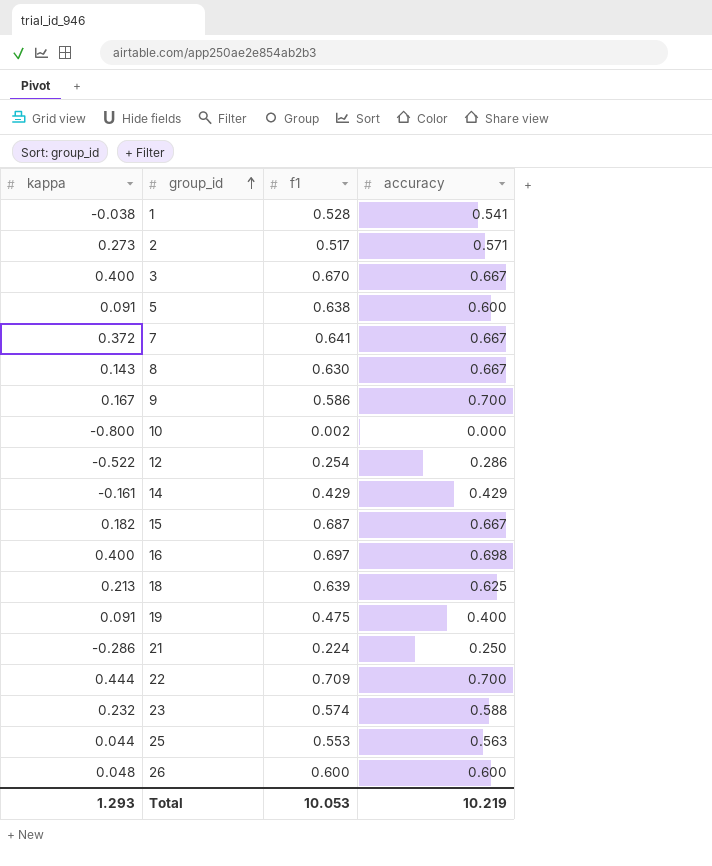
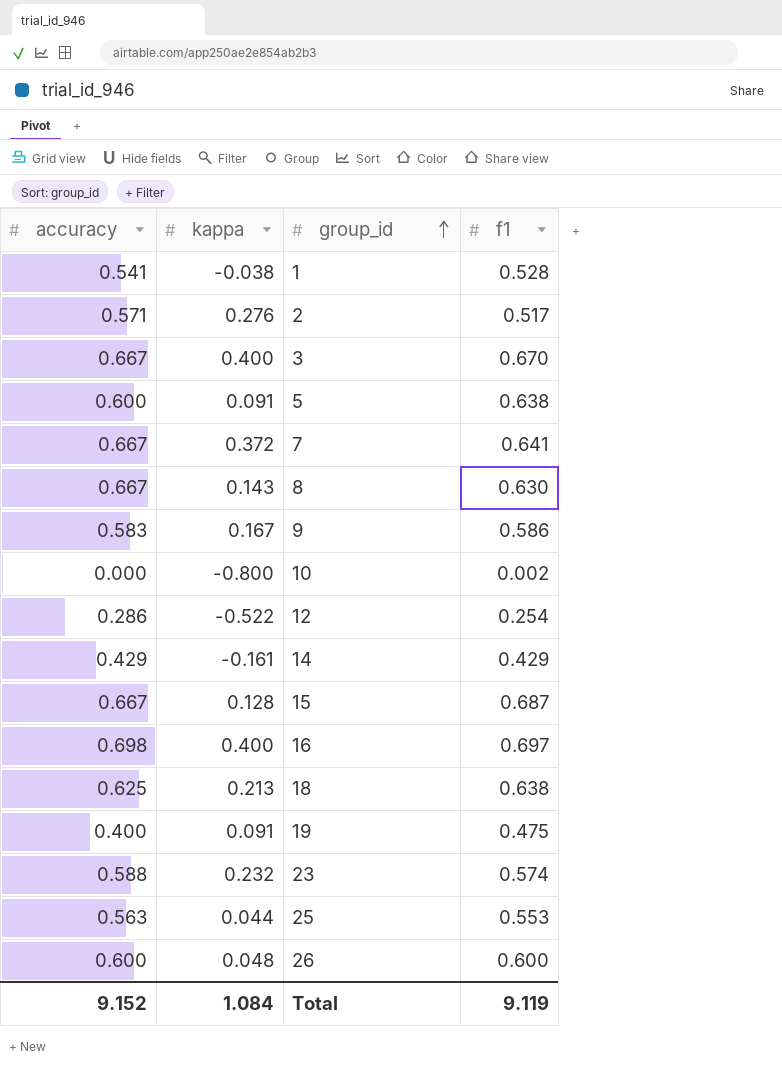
column accuracy | position: 4 -> 1
row 21: -0.286 | 0.224 | 0.250 -> none
row 22: 0.444 | 0.709 | 0.700 -> none
2 | kappa: 0.273 -> 0.276
9 | accuracy: 0.700 -> 0.583
15 | kappa: 0.182 -> 0.128
18 | f1: 0.639 -> 0.638
Total | accuracy: 10.219 -> 9.152
Total | kappa: 1.293 -> 1.084
Total | f1: 10.053 -> 9.119

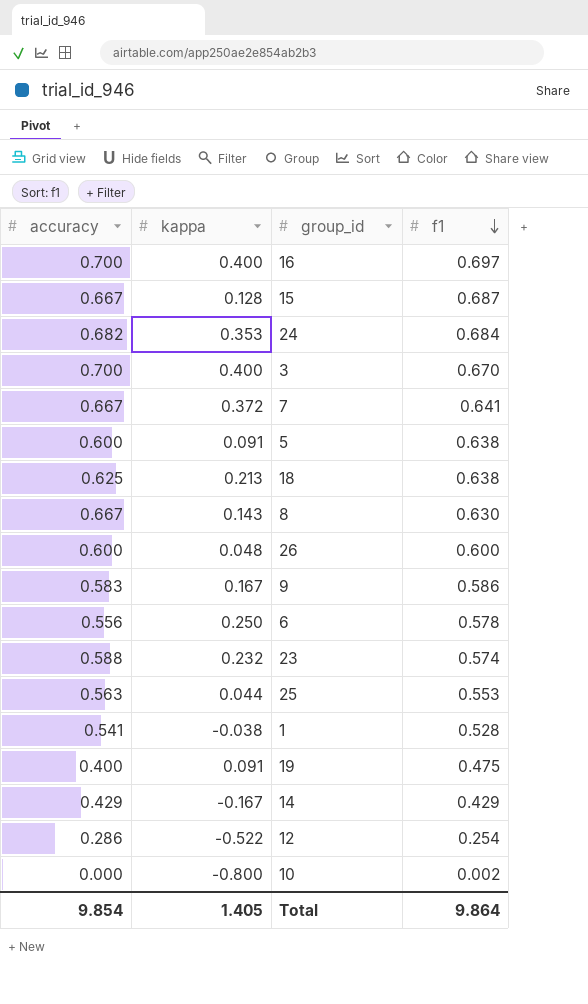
row order: group_id ascending -> f1 descending
row 2: 0.571 | 0.276 | 0.517 -> none
16 | accuracy: 0.698 -> 0.700
row 24: none -> 0.682 | 0.353 | 0.684
3 | accuracy: 0.667 -> 0.700
row 6: none -> 0.556 | 0.250 | 0.578
14 | kappa: -0.161 -> -0.167
Total | accuracy: 9.152 -> 9.854
Total | kappa: 1.084 -> 1.405
Total | f1: 9.119 -> 9.864

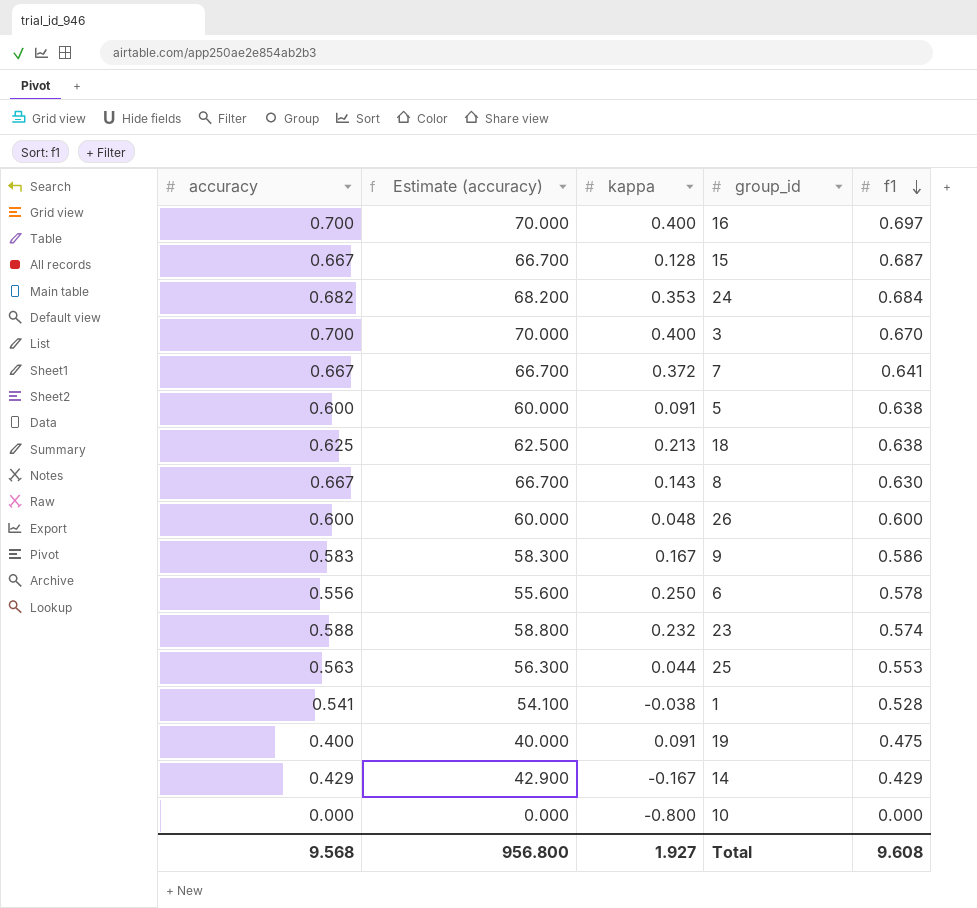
column Estimate (accuracy) | formula: none -> [accuracy] * 100
row 12: 0.286 | -0.522 | 0.254 -> none
10 | f1: 0.002 -> 0.000
Total | accuracy: 9.854 -> 9.568
Total | kappa: 1.405 -> 1.927
Total | f1: 9.864 -> 9.608

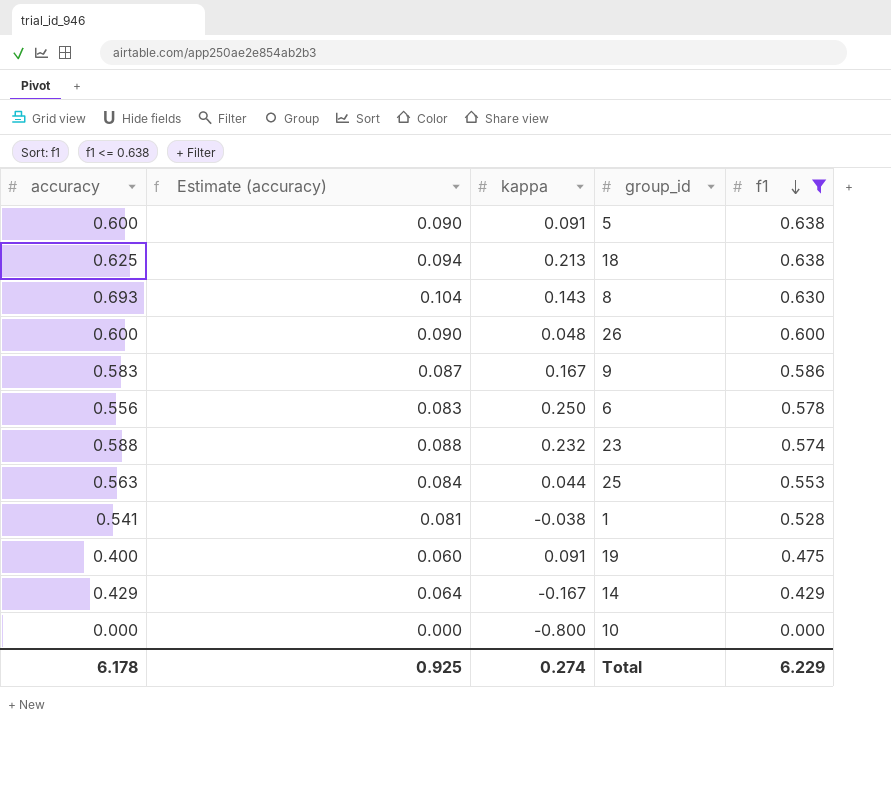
filter: none -> f1 <= 0.638
column Estimate (accuracy) | formula: [accuracy] * 100 -> [accuracy] * 0.15
8 | accuracy: 0.667 -> 0.693
Total | accuracy: 9.568 -> 6.178
Total | Estimate (accuracy): 956.800 -> 0.925
Total | kappa: 1.927 -> 0.274
Total | f1: 9.608 -> 6.229

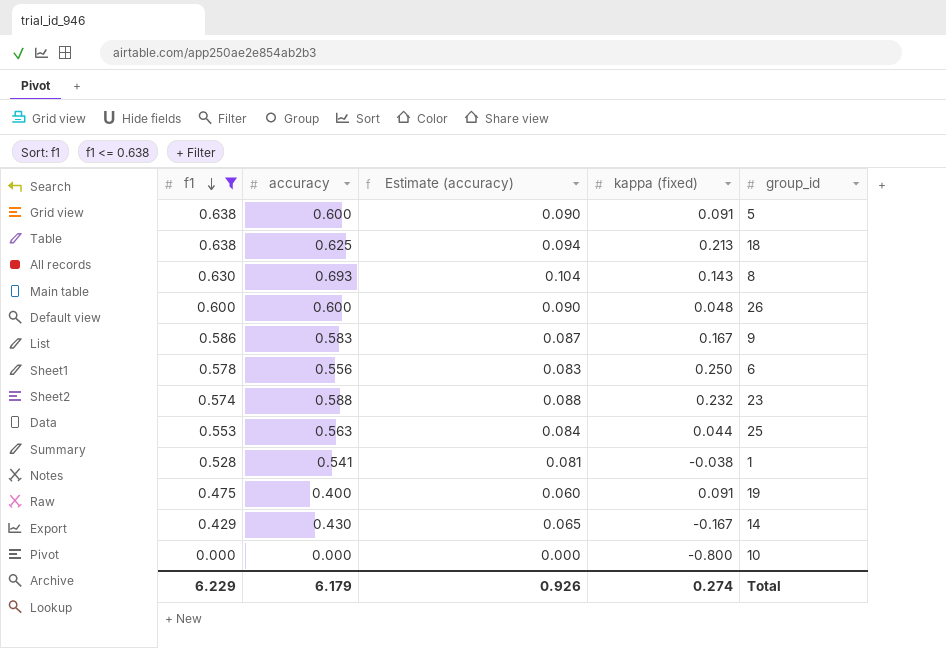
column f1 | position: 5 -> 1
column name: kappa -> kappa (fixed)
14 | accuracy: 0.429 -> 0.430
14 | Estimate (accuracy): 0.064 -> 0.065
Total | accuracy: 6.178 -> 6.179
Total | Estimate (accuracy): 0.925 -> 0.926

